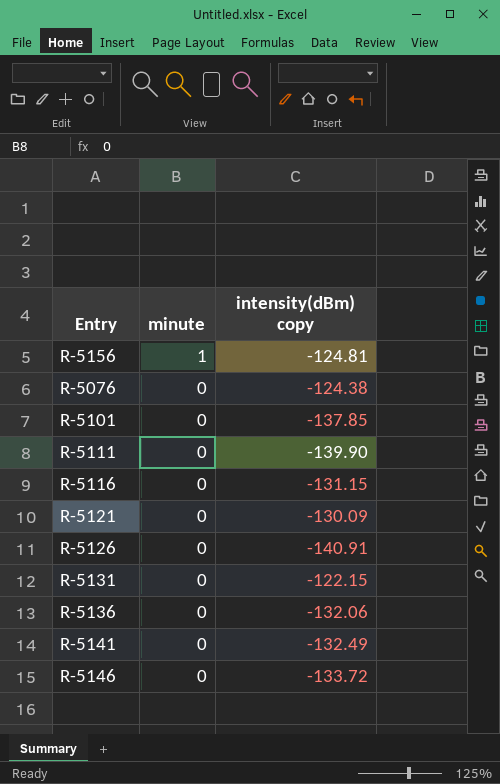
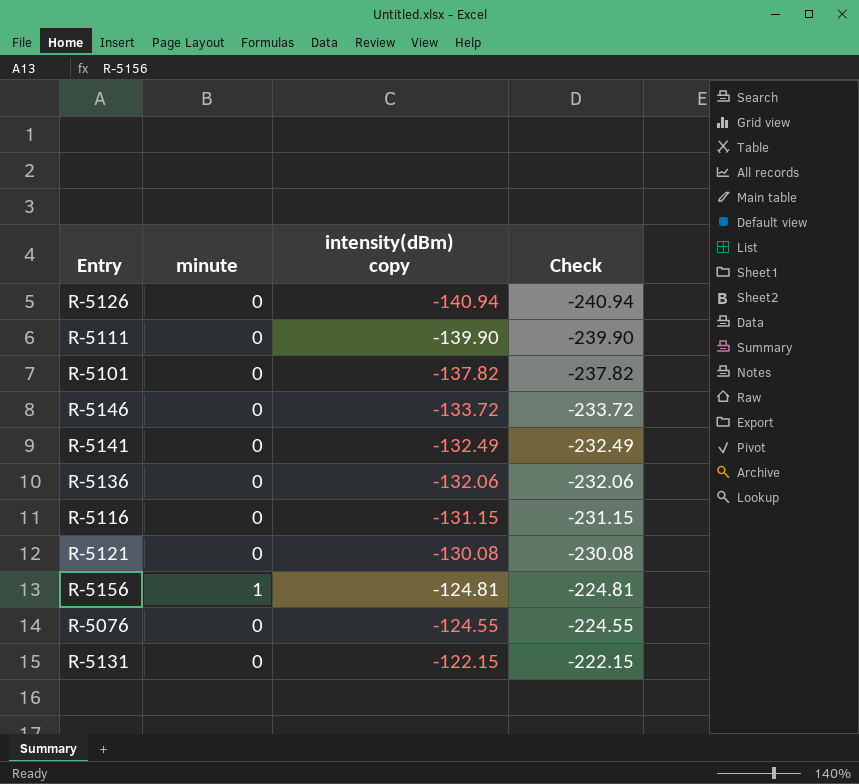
row order: minute descending -> intensity(dBm) copy ascending
column Check | formula: none -> [intensity(dBm) copy] - 100
R-5126 | intensity(dBm) copy: -140.91 -> -140.94
R-5101 | intensity(dBm) copy: -137.85 -> -137.82
R-5121 | intensity(dBm) copy: -130.09 -> -130.08
R-5076 | intensity(dBm) copy: -124.38 -> -124.55

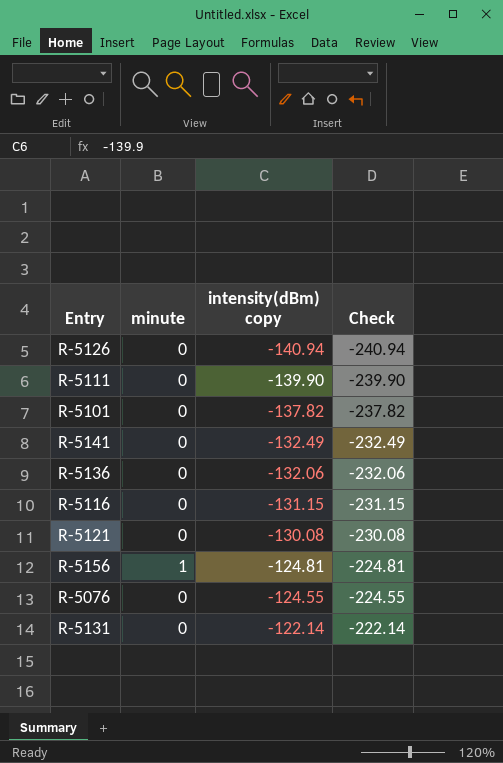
row R-5146: 0 | -133.72 | -233.72 -> none
R-5131 | intensity(dBm) copy: -122.15 -> -122.14
R-5131 | Check: -222.15 -> -222.14

